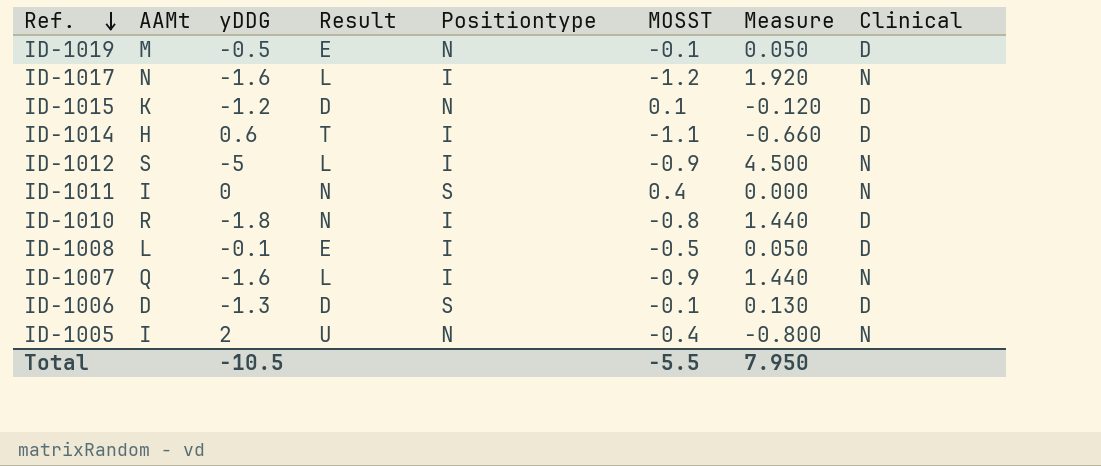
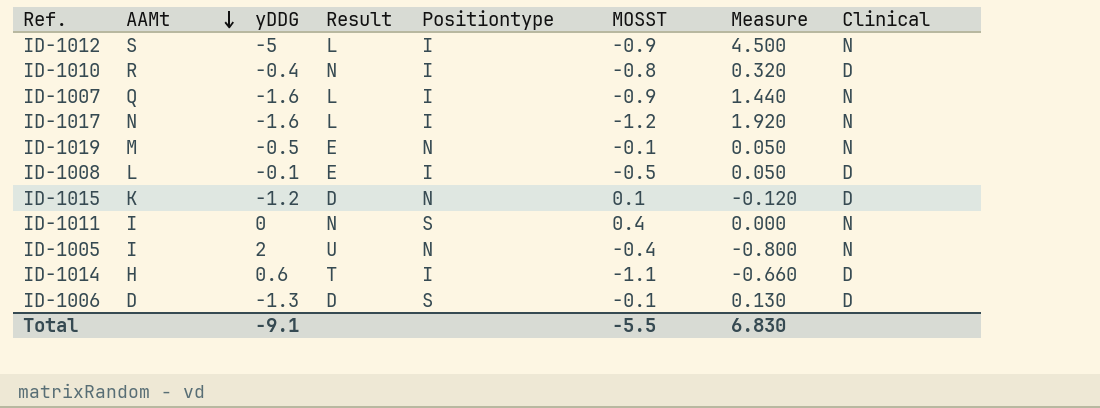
row order: Ref. descending -> AAMt descending
ID-1010 | yDDG: -1.8 -> -0.4
ID-1010 | Measure: 1.440 -> 0.320
ID-1019 | Clinical: D -> N
Total | yDDG: -10.5 -> -9.1
Total | Measure: 7.950 -> 6.830

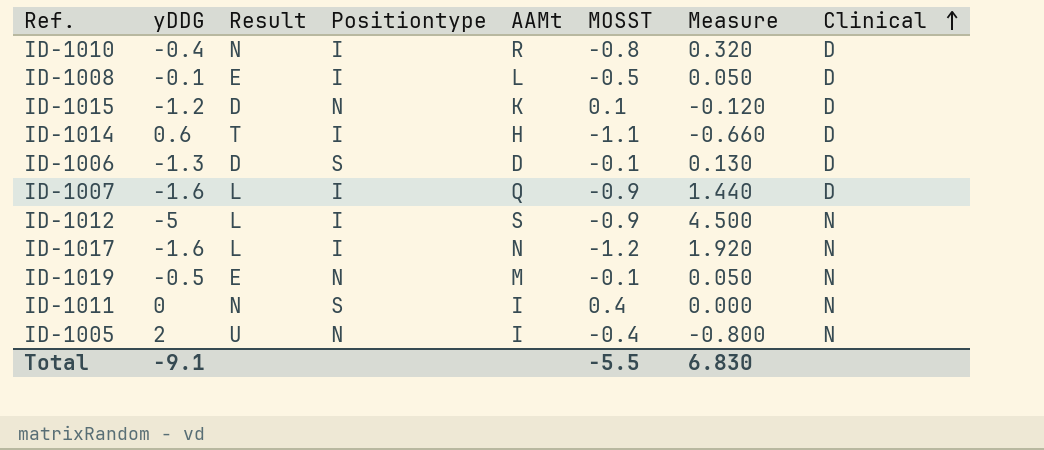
row order: AAMt descending -> Clinical ascending
column AAMt | position: 2 -> 5
ID-1007 | Clinical: N -> D

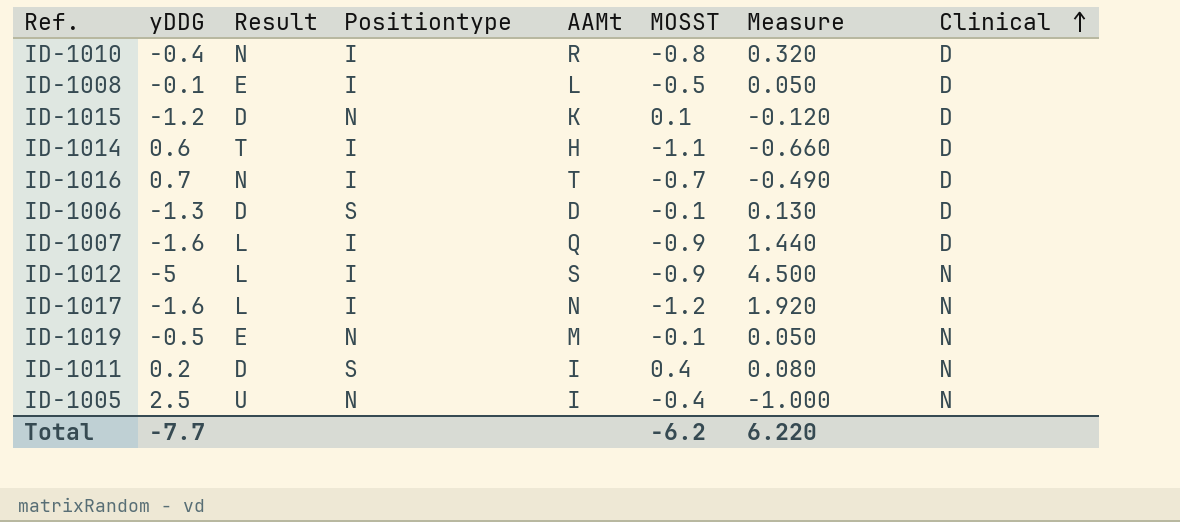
row ID-1016: none -> 0.7 | N | I | T | -0.7 | -0.490 | D
ID-1011 | yDDG: 0 -> 0.2
ID-1011 | Result: N -> D
ID-1011 | Measure: 0.000 -> 0.080
ID-1005 | yDDG: 2 -> 2.5
ID-1005 | Measure: -0.800 -> -1.000
Total | yDDG: -9.1 -> -7.7
Total | MOSST: -5.5 -> -6.2
Total | Measure: 6.830 -> 6.220

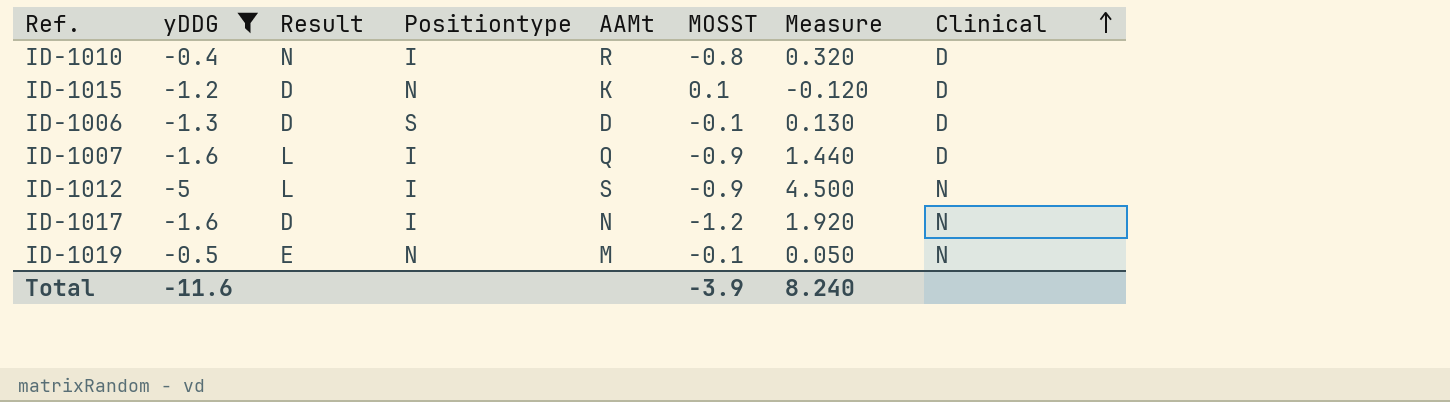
filter: none -> yDDG <= -0.4
ID-1017 | Result: L -> D
Total | yDDG: -7.7 -> -11.6
Total | MOSST: -6.2 -> -3.9
Total | Measure: 6.220 -> 8.240

